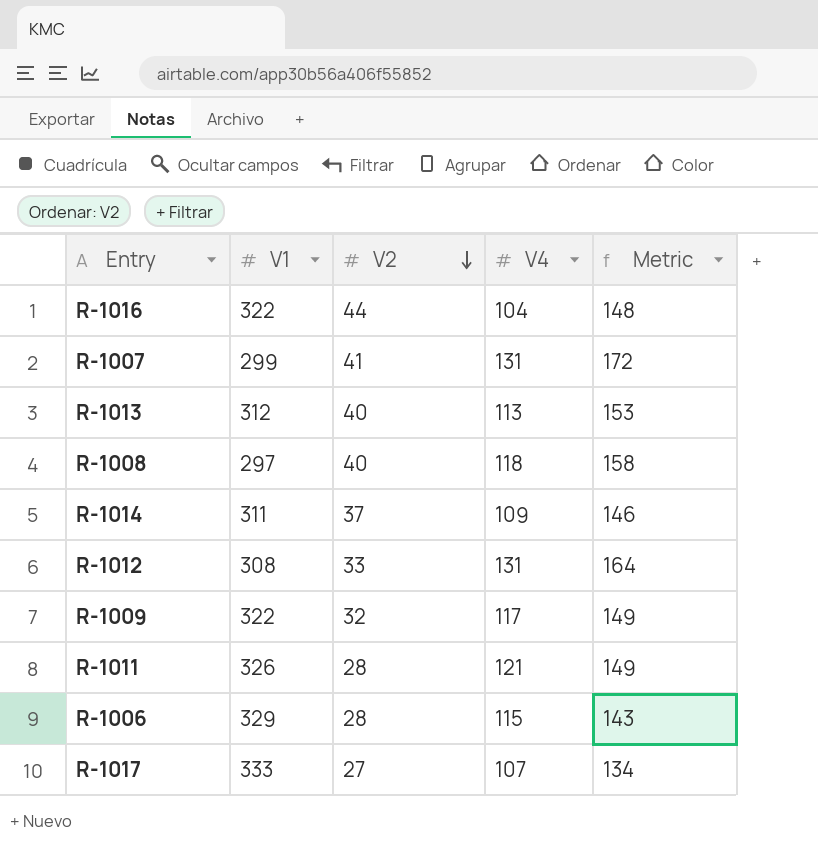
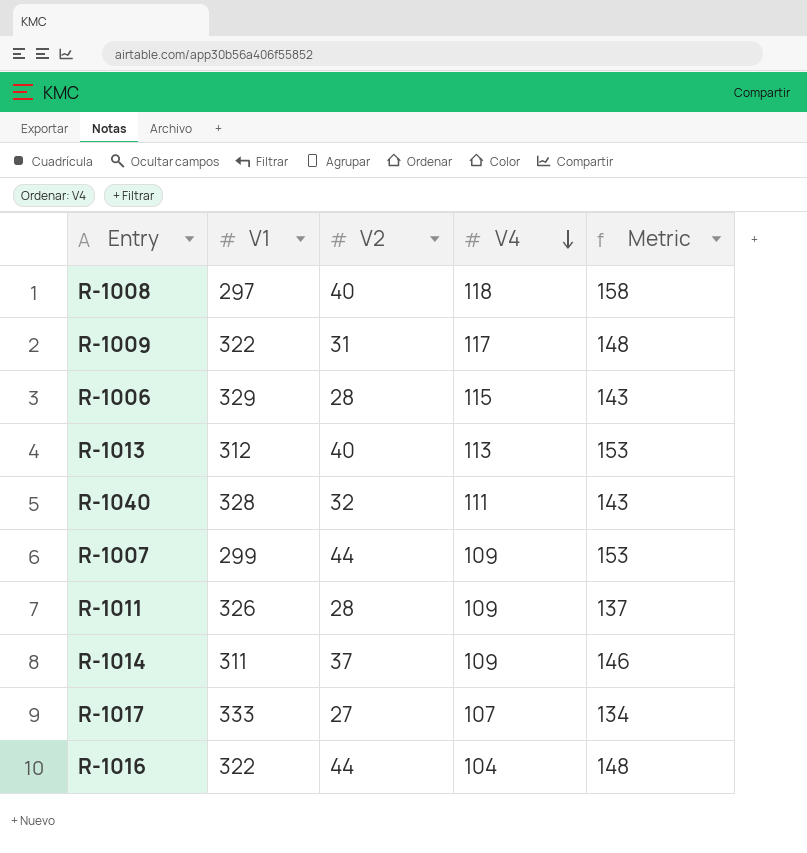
row order: V2 descending -> V4 descending
row R-1012: 308 | 33 | 131 | 164 -> none
R-1009 | V2: 32 -> 31
R-1009 | Metric: 149 -> 148
row R-1040: none -> 328 | 32 | 111 | 143
R-1007 | V2: 41 -> 44
R-1007 | V4: 131 -> 109
R-1007 | Metric: 172 -> 153
R-1011 | V4: 121 -> 109
R-1011 | Metric: 149 -> 137

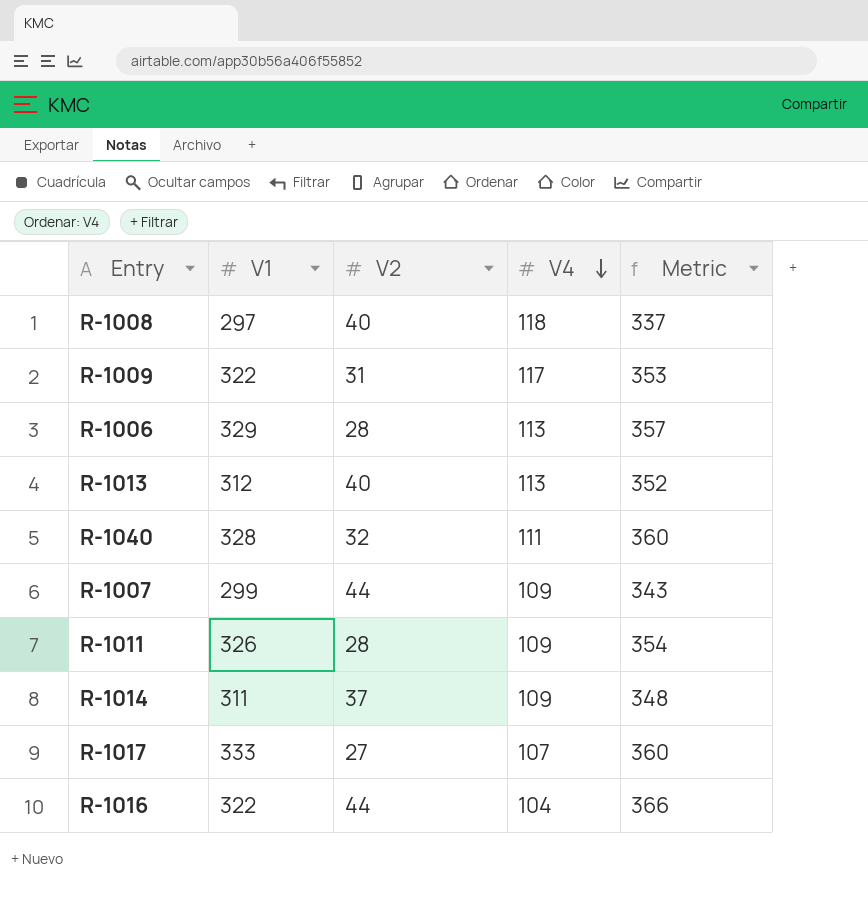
column Metric | formula: [V2] + [V4] -> [V1] + [V2]
R-1006 | V4: 115 -> 113

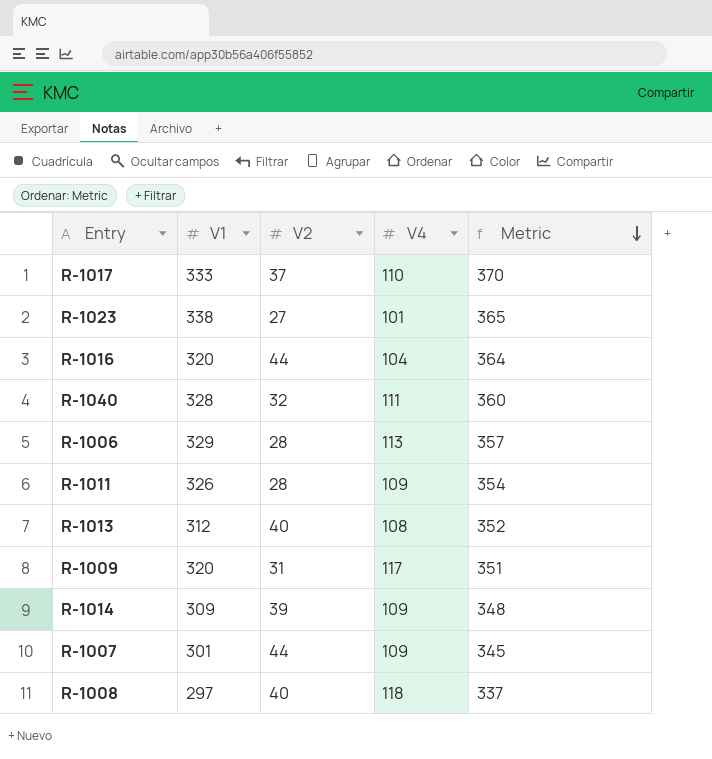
row order: V4 descending -> Metric descending
R-1017 | V2: 27 -> 37
R-1017 | V4: 107 -> 110
R-1017 | Metric: 360 -> 370
row R-1023: none -> 338 | 27 | 101 | 365
R-1016 | V1: 322 -> 320
R-1016 | Metric: 366 -> 364
R-1013 | V4: 113 -> 108
R-1009 | V1: 322 -> 320
R-1009 | Metric: 353 -> 351
R-1014 | V1: 311 -> 309
R-1014 | V2: 37 -> 39
R-1007 | V1: 299 -> 301
R-1007 | Metric: 343 -> 345

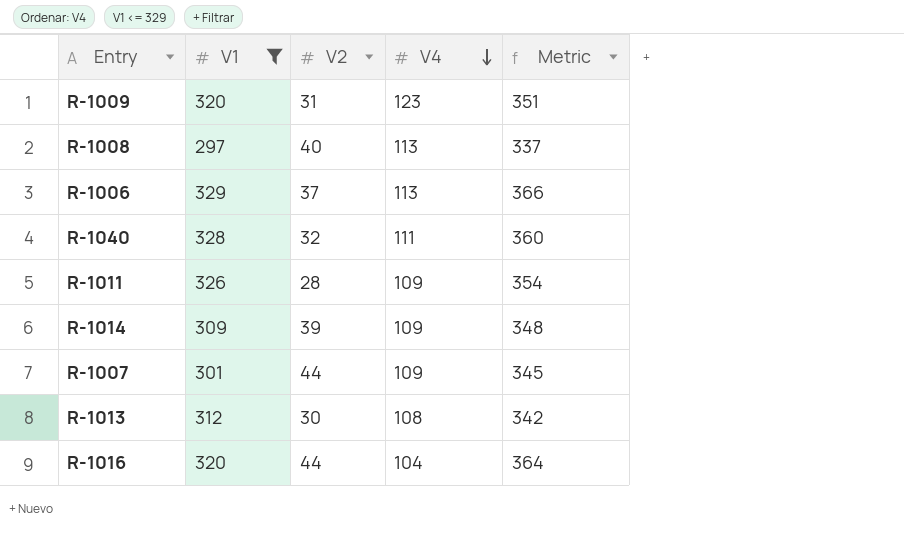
filter: none -> V1 <= 329
row order: Metric descending -> V4 descending
R-1009 | V4: 117 -> 123
R-1008 | V4: 118 -> 113
R-1006 | V2: 28 -> 37
R-1006 | Metric: 357 -> 366
R-1013 | V2: 40 -> 30
R-1013 | Metric: 352 -> 342

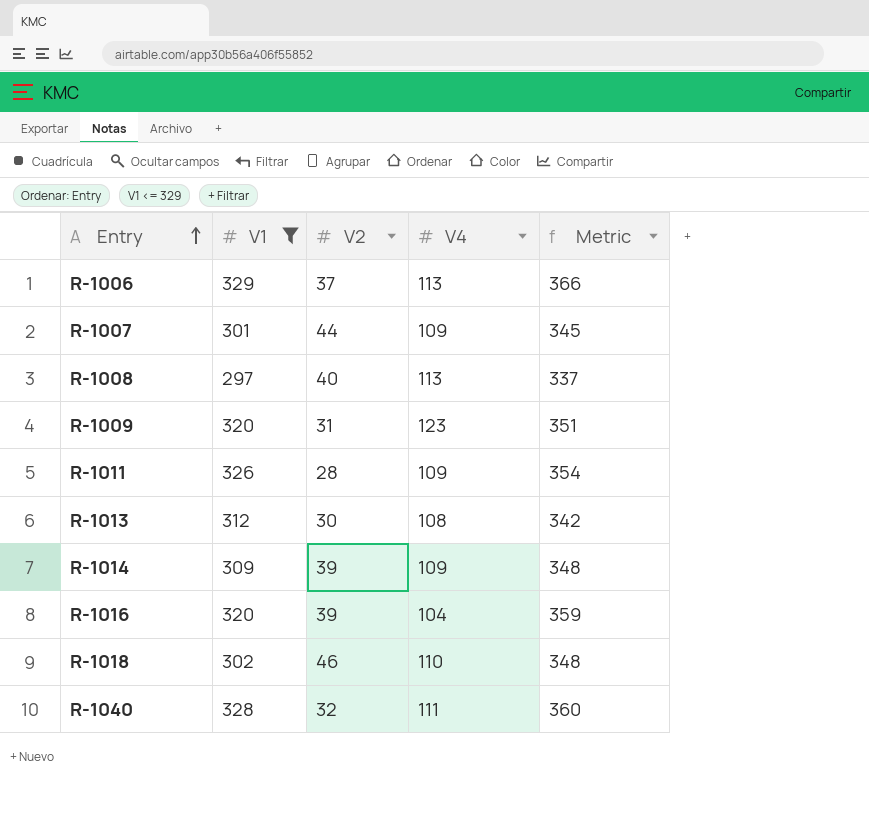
row order: V4 descending -> Entry ascending
R-1016 | V2: 44 -> 39
R-1016 | Metric: 364 -> 359
row R-1018: none -> 302 | 46 | 110 | 348

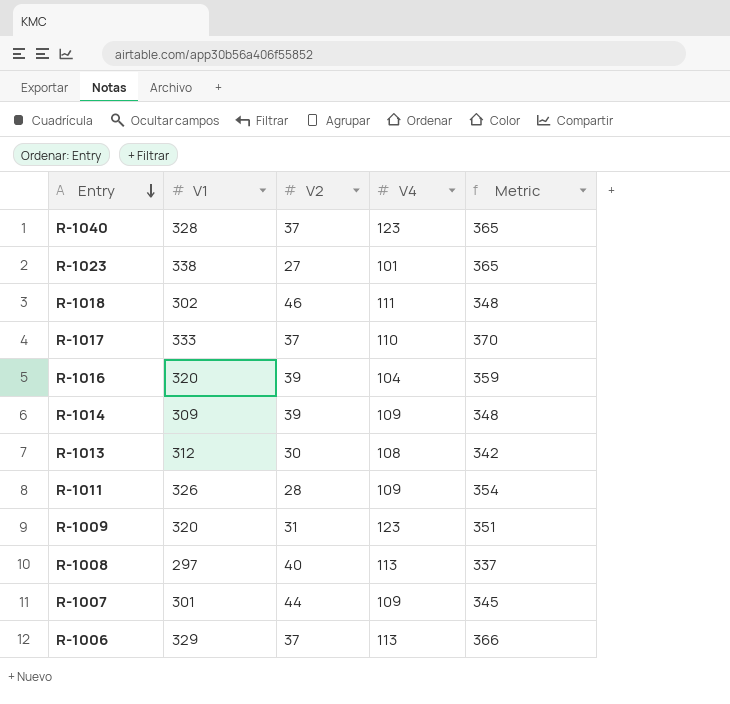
filter: V1 <= 329 -> none
row order: Entry ascending -> Entry descending
R-1040 | V2: 32 -> 37
R-1040 | V4: 111 -> 123
R-1040 | Metric: 360 -> 365
R-1018 | V4: 110 -> 111

